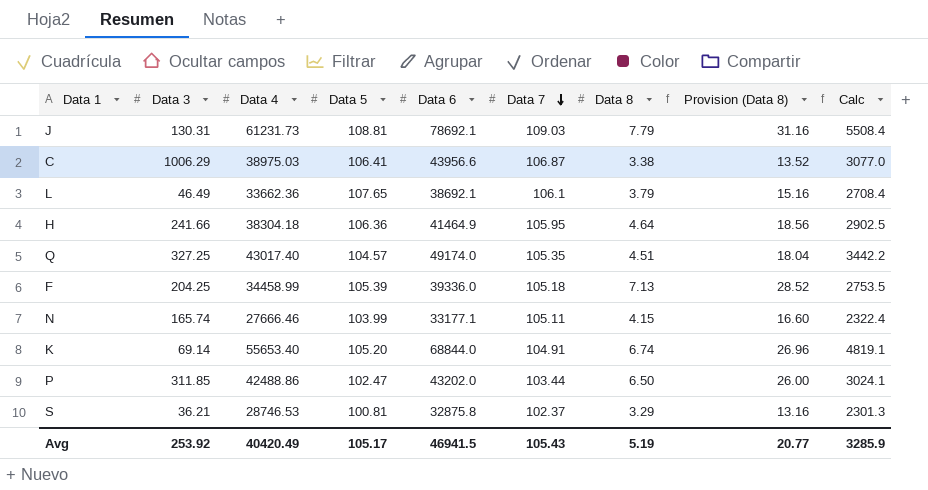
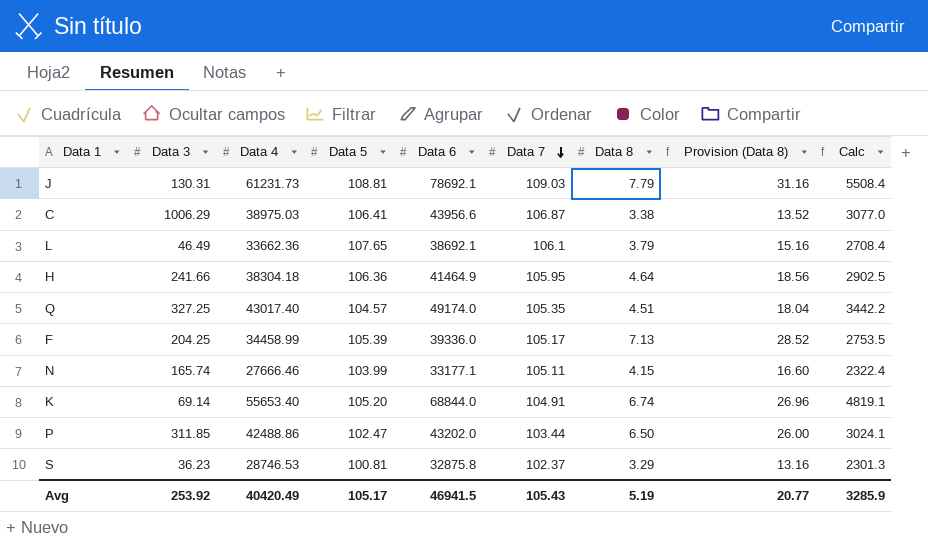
F | Data 7: 105.18 -> 105.17
S | Data 3: 36.21 -> 36.23

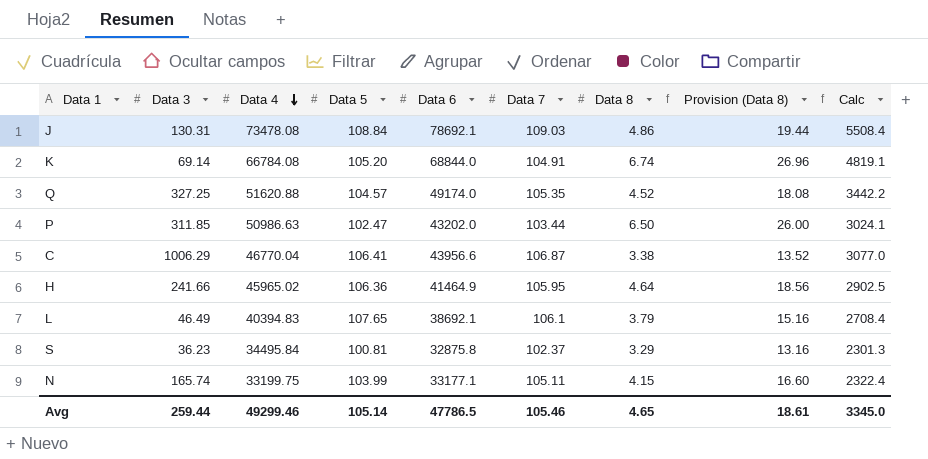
row order: Data 7 descending -> Data 4 descending
row F: 204.25 | 34458.99 | 105.39 | 39336.0 | 105.17 | 7.13 | 28.52 | 2753.5 -> none
J | Data 4: 61231.73 -> 73478.08
J | Data 5: 108.81 -> 108.84
J | Data 8: 7.79 -> 4.86
J | Provision (Data 8): 31.16 -> 19.44
K | Data 4: 55653.40 -> 66784.08
Q | Data 4: 43017.40 -> 51620.88
Q | Data 8: 4.51 -> 4.52
Q | Provision (Data 8): 18.04 -> 18.08
P | Data 4: 42488.86 -> 50986.63
C | Data 4: 38975.03 -> 46770.04
H | Data 4: 38304.18 -> 45965.02
L | Data 4: 33662.36 -> 40394.83
S | Data 4: 28746.53 -> 34495.84
N | Data 4: 27666.46 -> 33199.75
Avg | Data 3: 253.92 -> 259.44
Avg | Data 4: 40420.49 -> 49299.46
Avg | Data 5: 105.17 -> 105.14
Avg | Data 6: 46941.5 -> 47786.5
Avg | Data 7: 105.43 -> 105.46
Avg | Data 8: 5.19 -> 4.65
Avg | Provision (Data 8): 20.77 -> 18.61
Avg | Calc: 3285.9 -> 3345.0

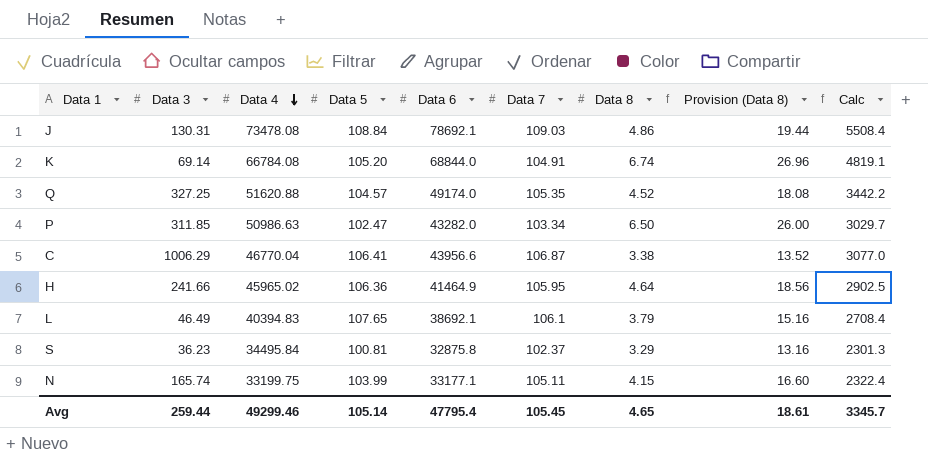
P | Data 6: 43202.0 -> 43282.0
P | Data 7: 103.44 -> 103.34
P | Calc: 3024.1 -> 3029.7
Avg | Data 6: 47786.5 -> 47795.4
Avg | Data 7: 105.46 -> 105.45
Avg | Calc: 3345.0 -> 3345.7

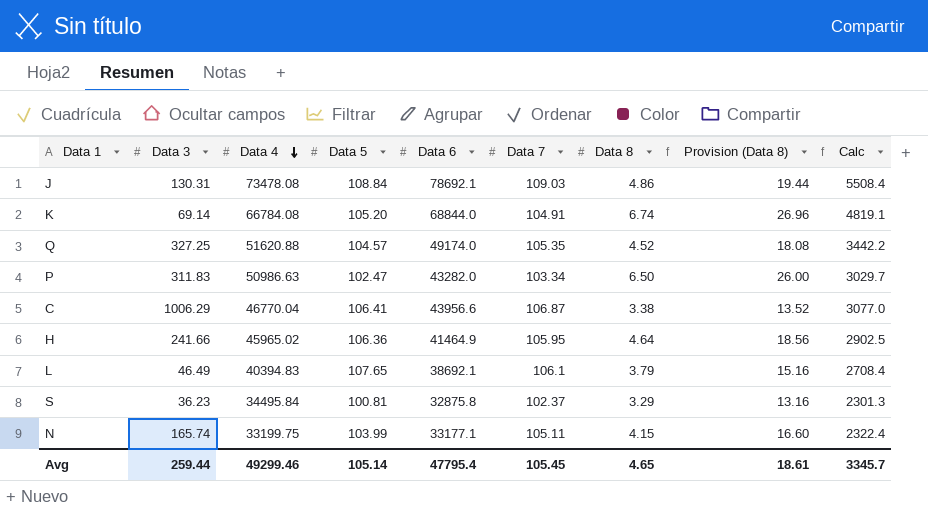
P | Data 3: 311.85 -> 311.83

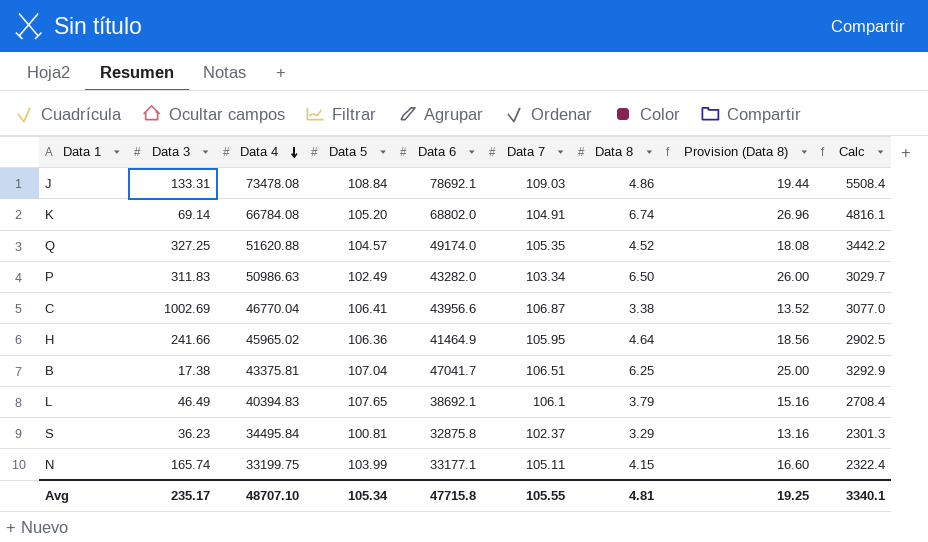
J | Data 3: 130.31 -> 133.31
K | Data 6: 68844.0 -> 68802.0
K | Calc: 4819.1 -> 4816.1
P | Data 5: 102.47 -> 102.49
C | Data 3: 1006.29 -> 1002.69
row B: none -> 17.38 | 43375.81 | 107.04 | 47041.7 | 106.51 | 6.25 | 25.00 | 3292.9
Avg | Data 3: 259.44 -> 235.17
Avg | Data 4: 49299.46 -> 48707.10
Avg | Data 5: 105.14 -> 105.34
Avg | Data 6: 47795.4 -> 47715.8
Avg | Data 7: 105.45 -> 105.55
Avg | Data 8: 4.65 -> 4.81
Avg | Provision (Data 8): 18.61 -> 19.25
Avg | Calc: 3345.7 -> 3340.1

